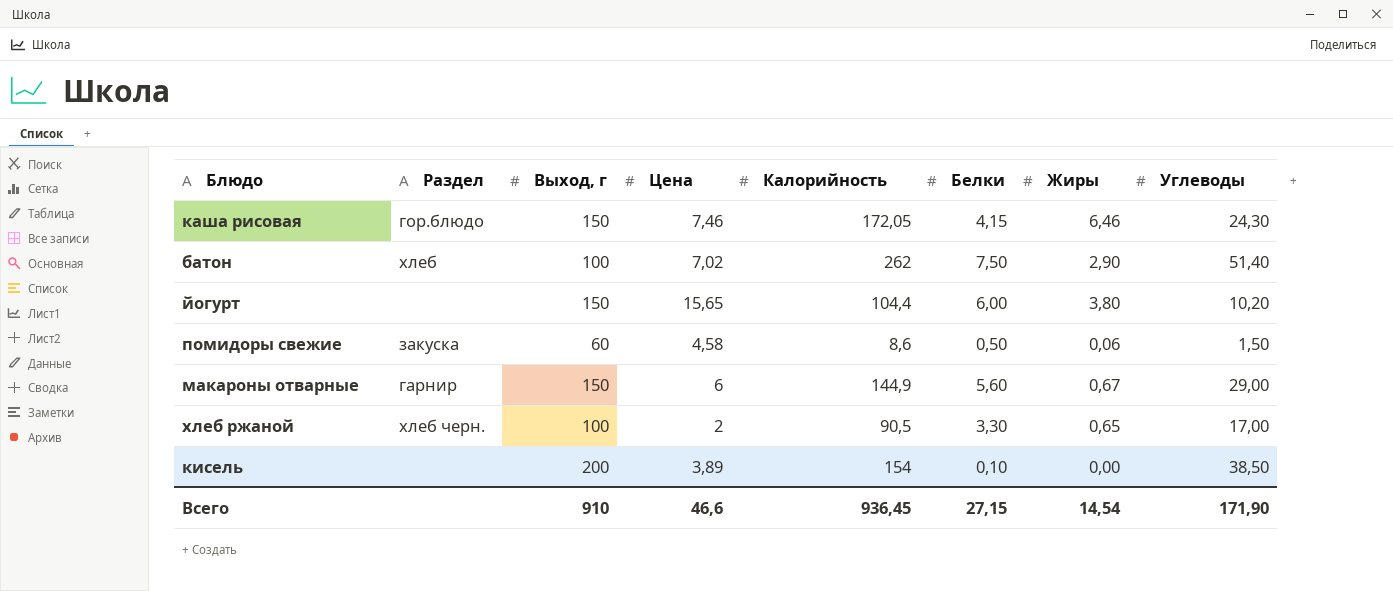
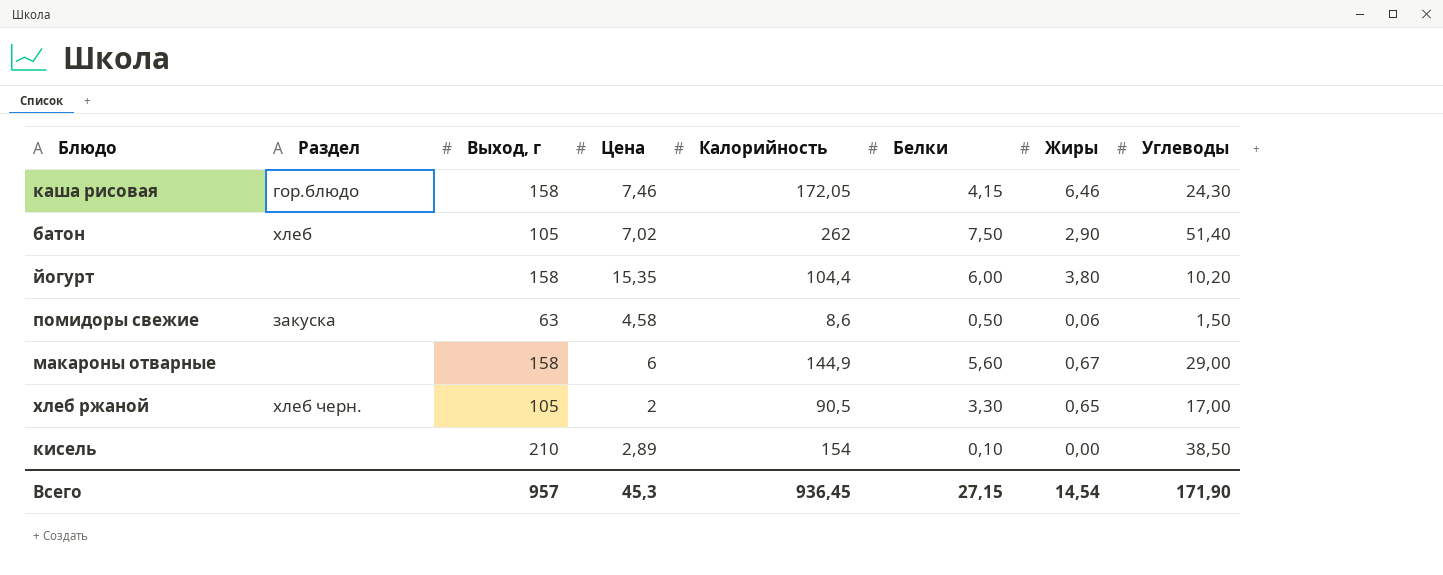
каша рисовая | Выход, г: 150 -> 158
батон | Выход, г: 100 -> 105
йогурт | Выход, г: 150 -> 158
йогурт | Цена: 15,65 -> 15,35
помидоры свежие | Выход, г: 60 -> 63
макароны отварные | Раздел: гарнир -> none
макароны отварные | Выход, г: 150 -> 158
хлеб ржаной | Выход, г: 100 -> 105
кисель | Выход, г: 200 -> 210
кисель | Цена: 3,89 -> 2,89
Всего | Выход, г: 910 -> 957
Всего | Цена: 46,6 -> 45,3

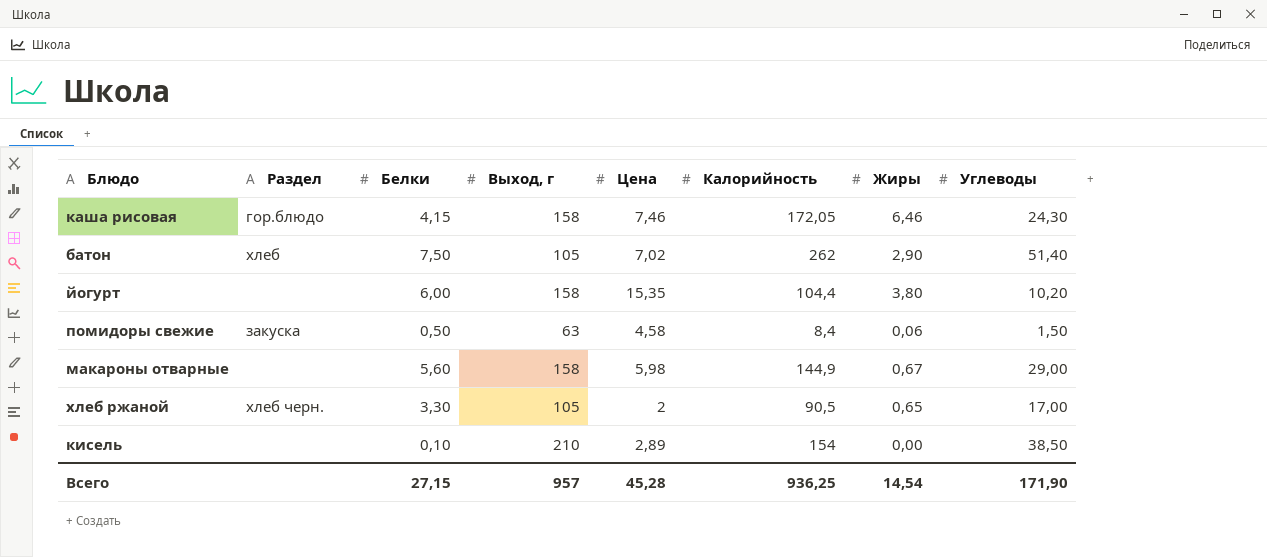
column Белки | position: 6 -> 3
помидоры свежие | Калорийность: 8,6 -> 8,4
макароны отварные | Цена: 6 -> 5,98
Всего | Цена: 45,3 -> 45,28
Всего | Калорийность: 936,45 -> 936,25

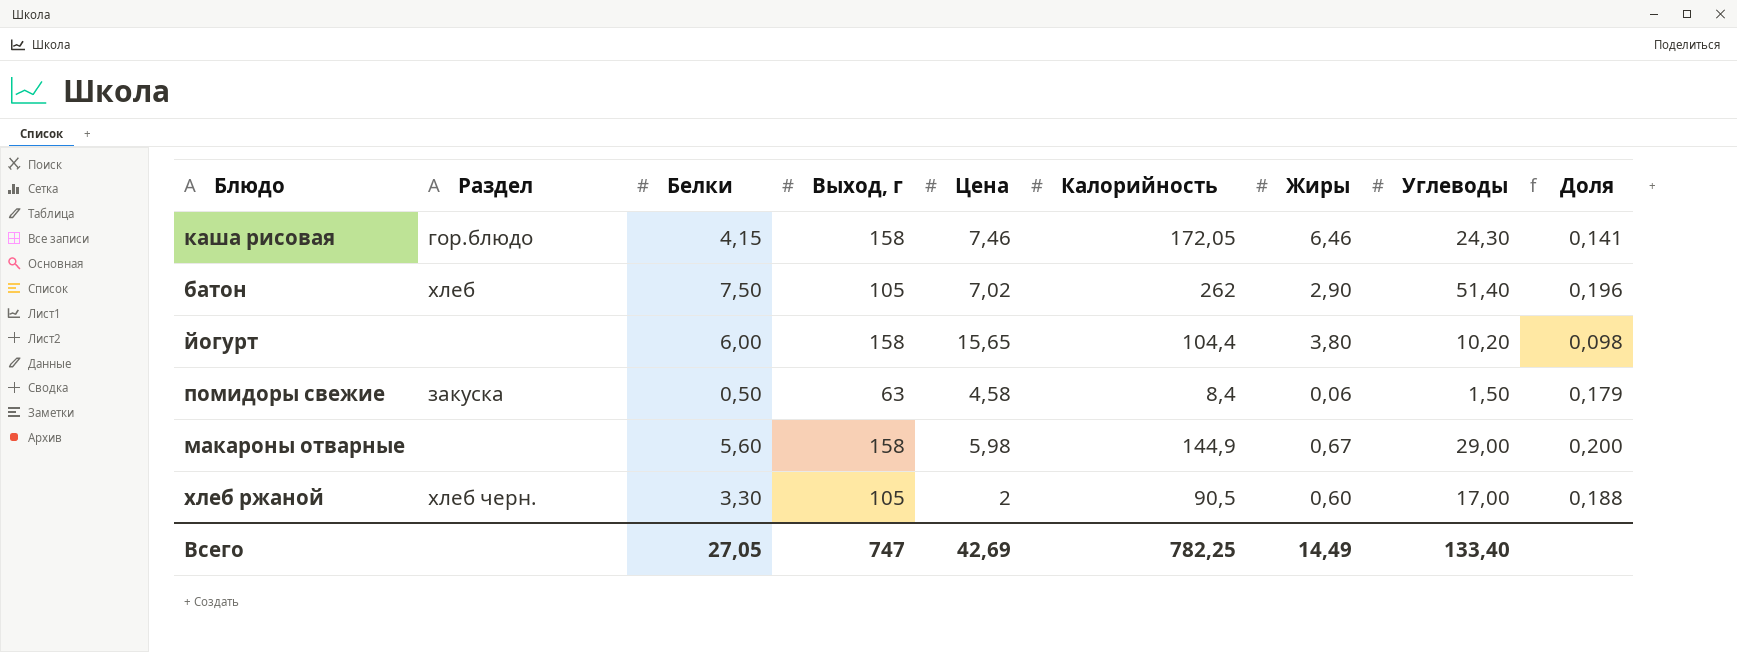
column Доля | formula: none -> [Углеводы] / [Калорийность]
row кисель: none | 0,10 | 210 | 2,89 | 154 | 0,00 | 38,50 -> none
йогурт | Цена: 15,35 -> 15,65
хлеб ржаной | Жиры: 0,65 -> 0,60
Всего | Белки: 27,15 -> 27,05
Всего | Выход, г: 957 -> 747
Всего | Цена: 45,28 -> 42,69
Всего | Калорийность: 936,25 -> 782,25
Всего | Жиры: 14,54 -> 14,49
Всего | Углеводы: 171,90 -> 133,40

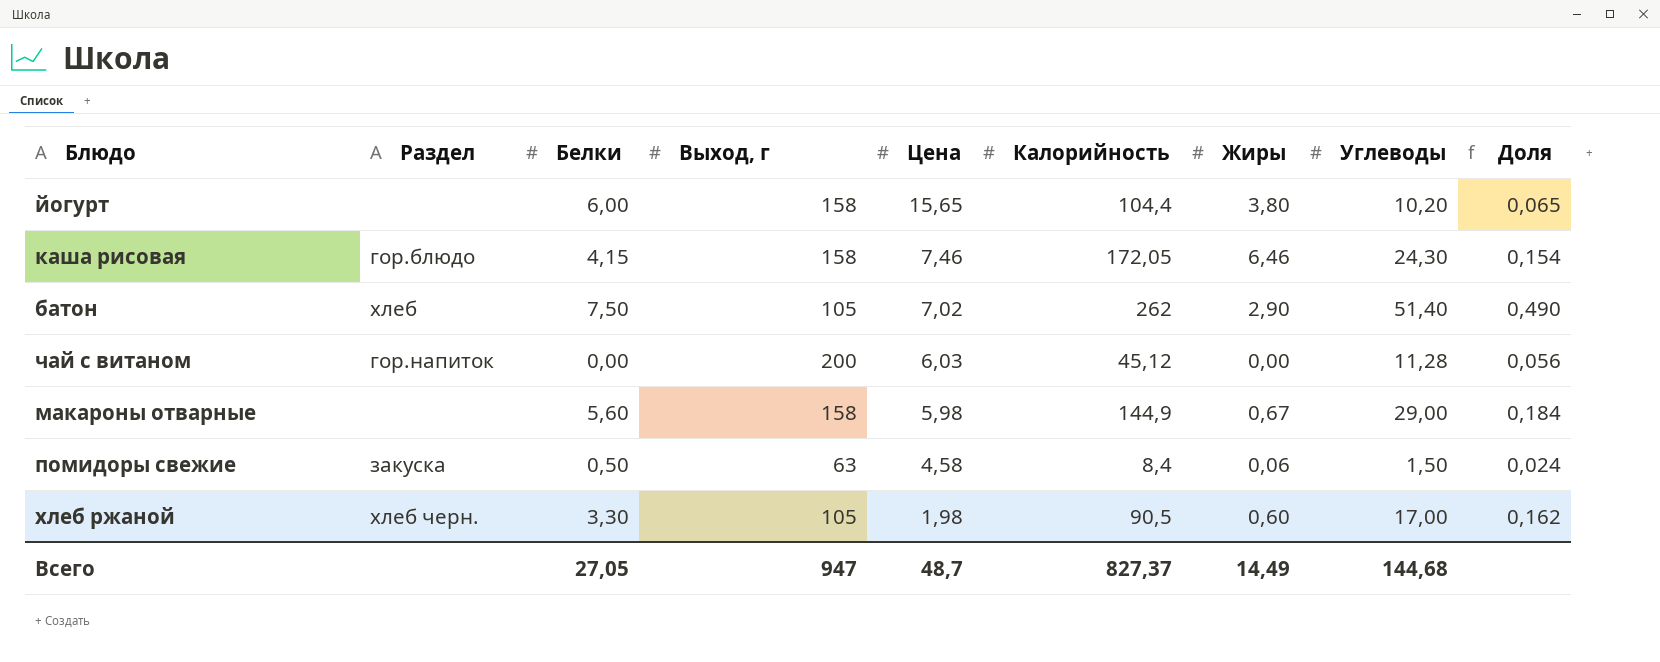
row order: none -> Цена descending
column Доля | formula: [Углеводы] / [Калорийность] -> [Углеводы] / [Выход, г]
row чай с витаном: none -> гор.напиток | 0,00 | 200 | 6,03 | 45,12 | 0,00 | 11,28 | 0,056
хлеб ржаной | Цена: 2 -> 1,98
Всего | Выход, г: 747 -> 947
Всего | Цена: 42,69 -> 48,7
Всего | Калорийность: 782,25 -> 827,37
Всего | Углеводы: 133,40 -> 144,68

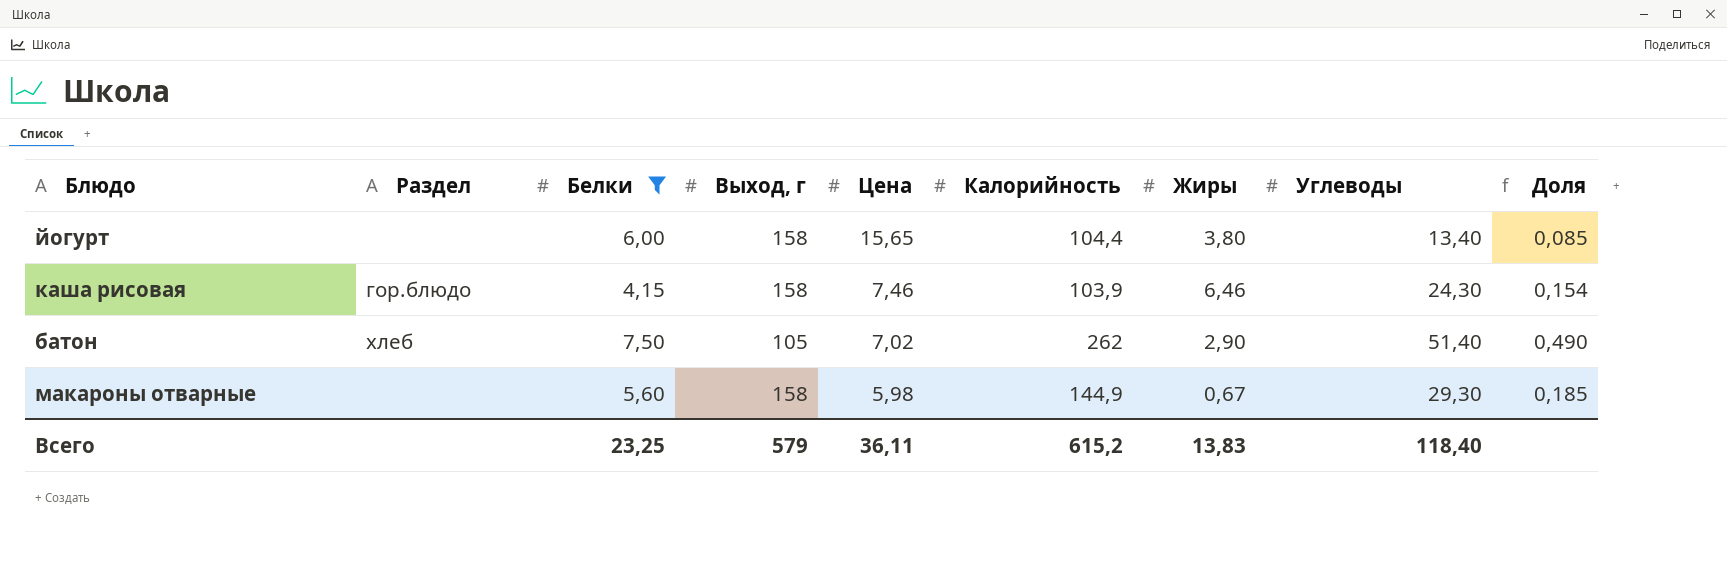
filter: none -> Белки >= 4,15
йогурт | Углеводы: 10,20 -> 13,40
йогурт | Доля: 0,065 -> 0,085
каша рисовая | Калорийность: 172,05 -> 103,9
макароны отварные | Углеводы: 29,00 -> 29,30
макароны отварные | Доля: 0,184 -> 0,185
Всего | Белки: 27,05 -> 23,25
Всего | Выход, г: 947 -> 579
Всего | Цена: 48,7 -> 36,11
Всего | Калорийность: 827,37 -> 615,2
Всего | Жиры: 14,49 -> 13,83
Всего | Углеводы: 144,68 -> 118,40

